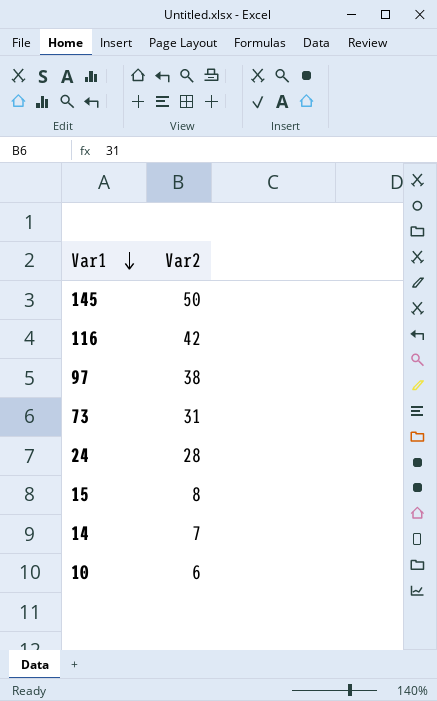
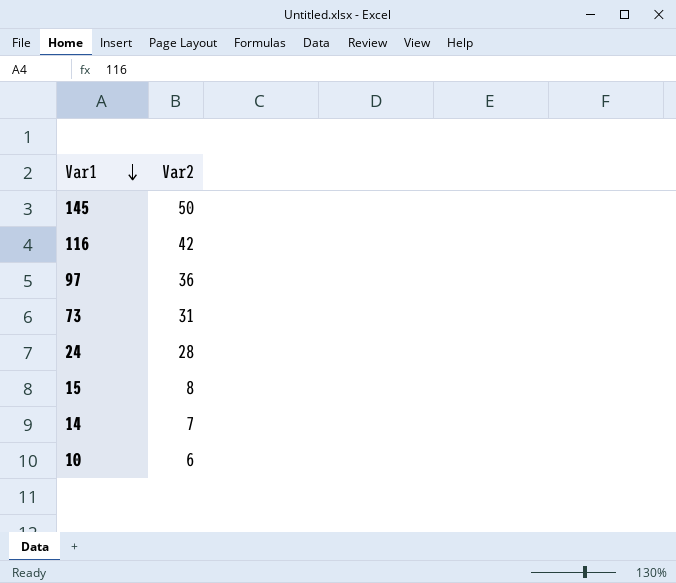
97 | Var2: 38 -> 36

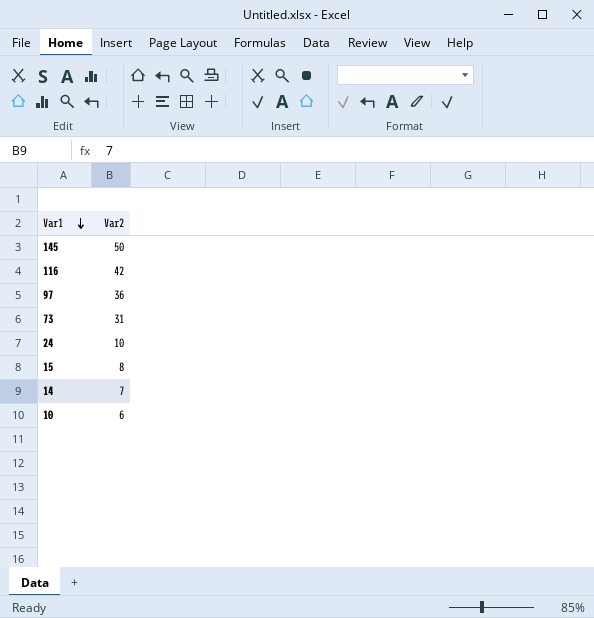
24 | Var2: 28 -> 10

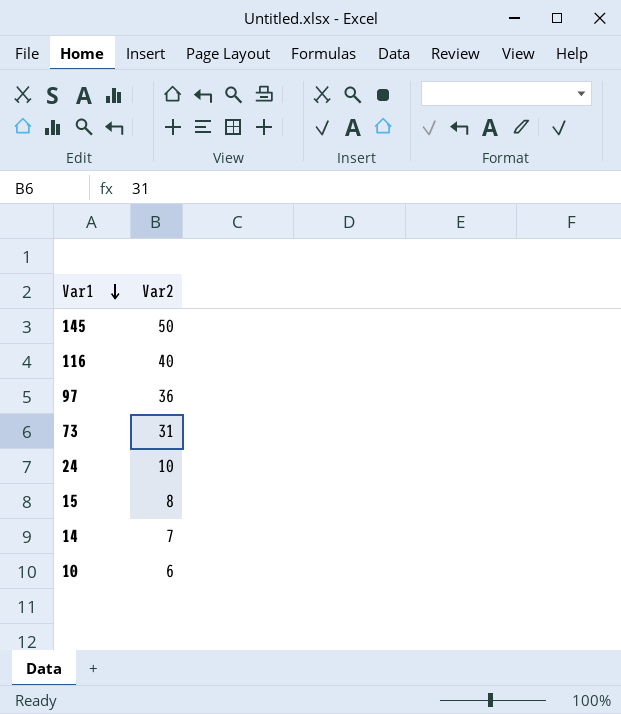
116 | Var2: 42 -> 40

